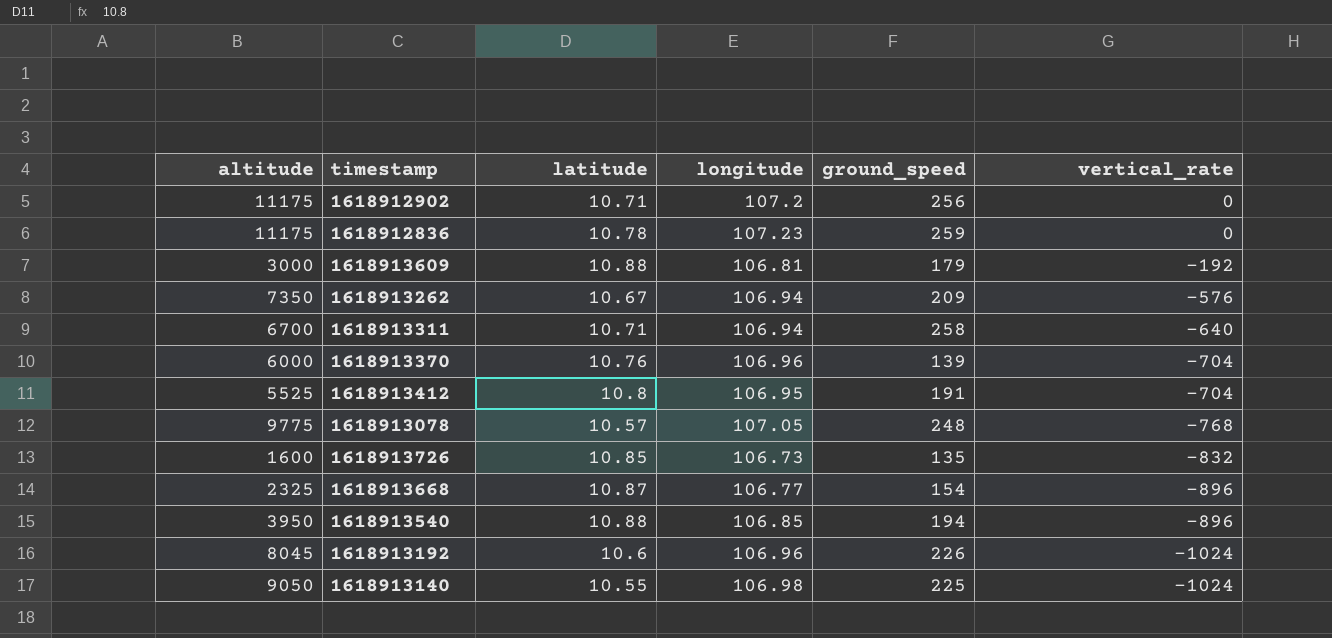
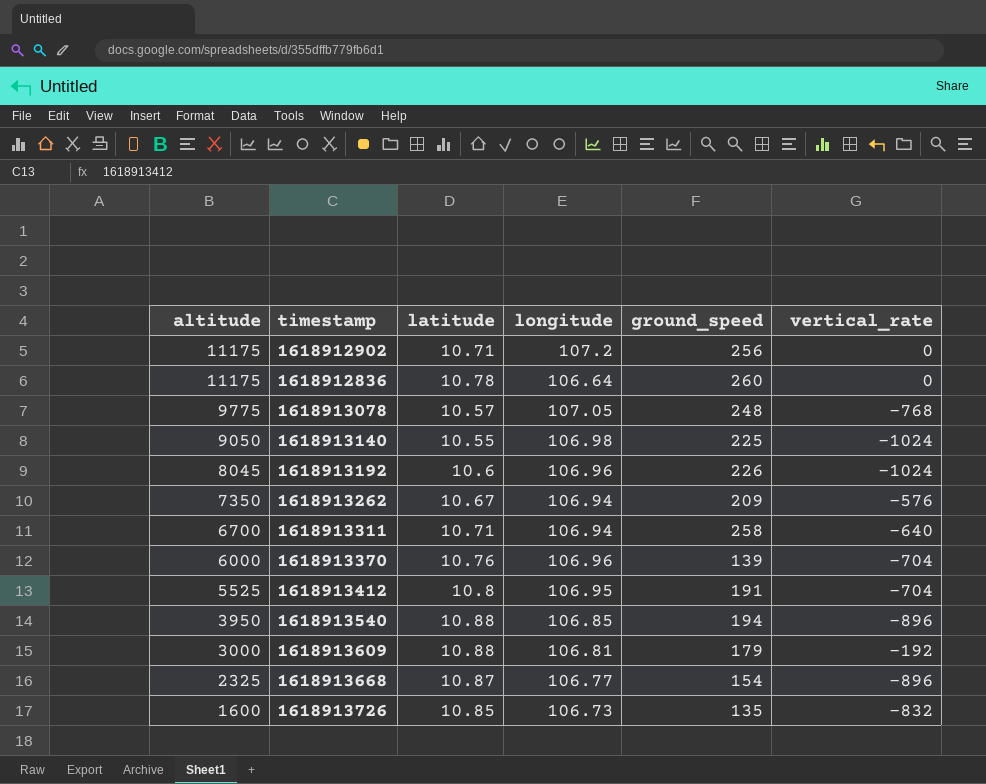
row order: vertical_rate descending -> altitude descending
1618912836 | longitude: 107.23 -> 106.64
1618912836 | ground_speed: 259 -> 260

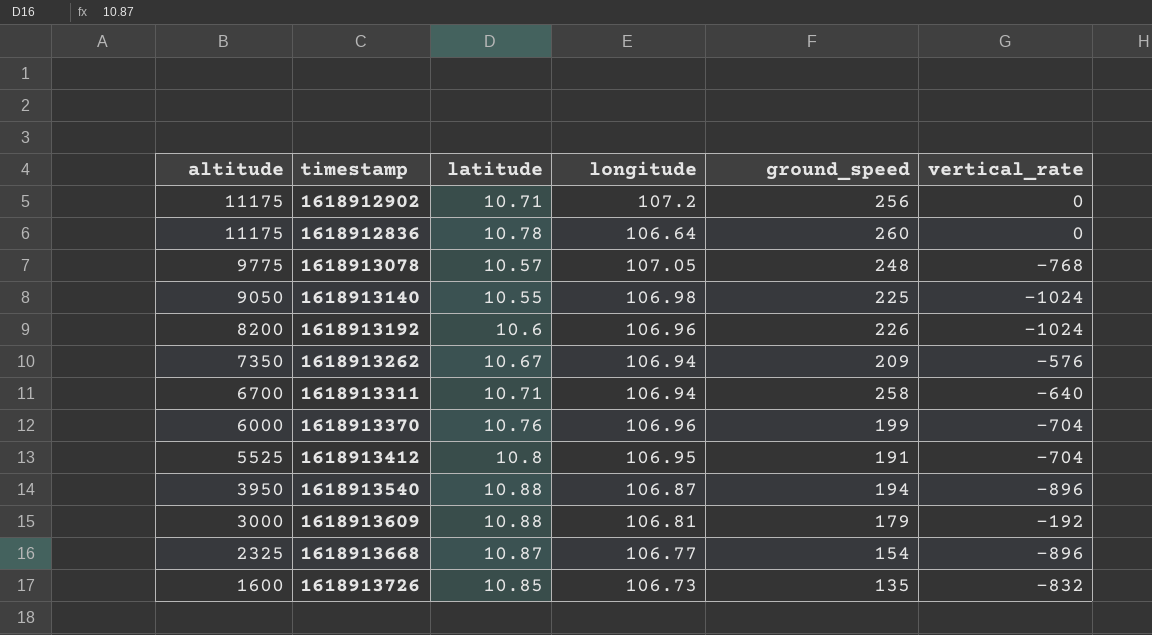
1618913192 | altitude: 8045 -> 8200
1618913370 | ground_speed: 139 -> 199
1618913540 | longitude: 106.85 -> 106.87

